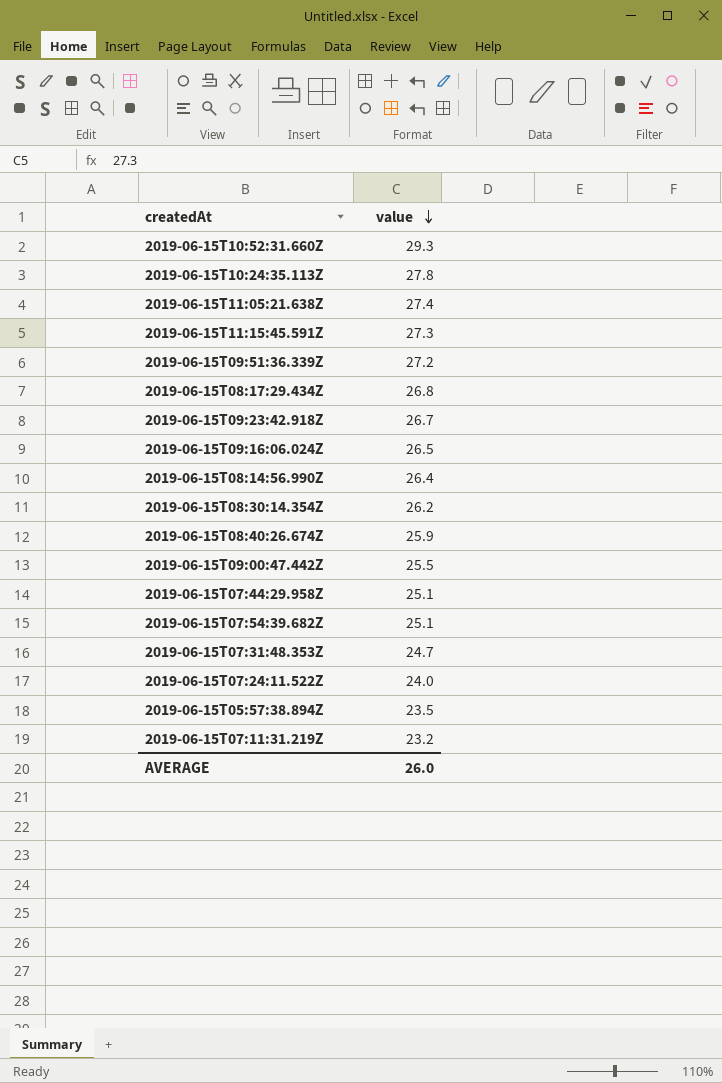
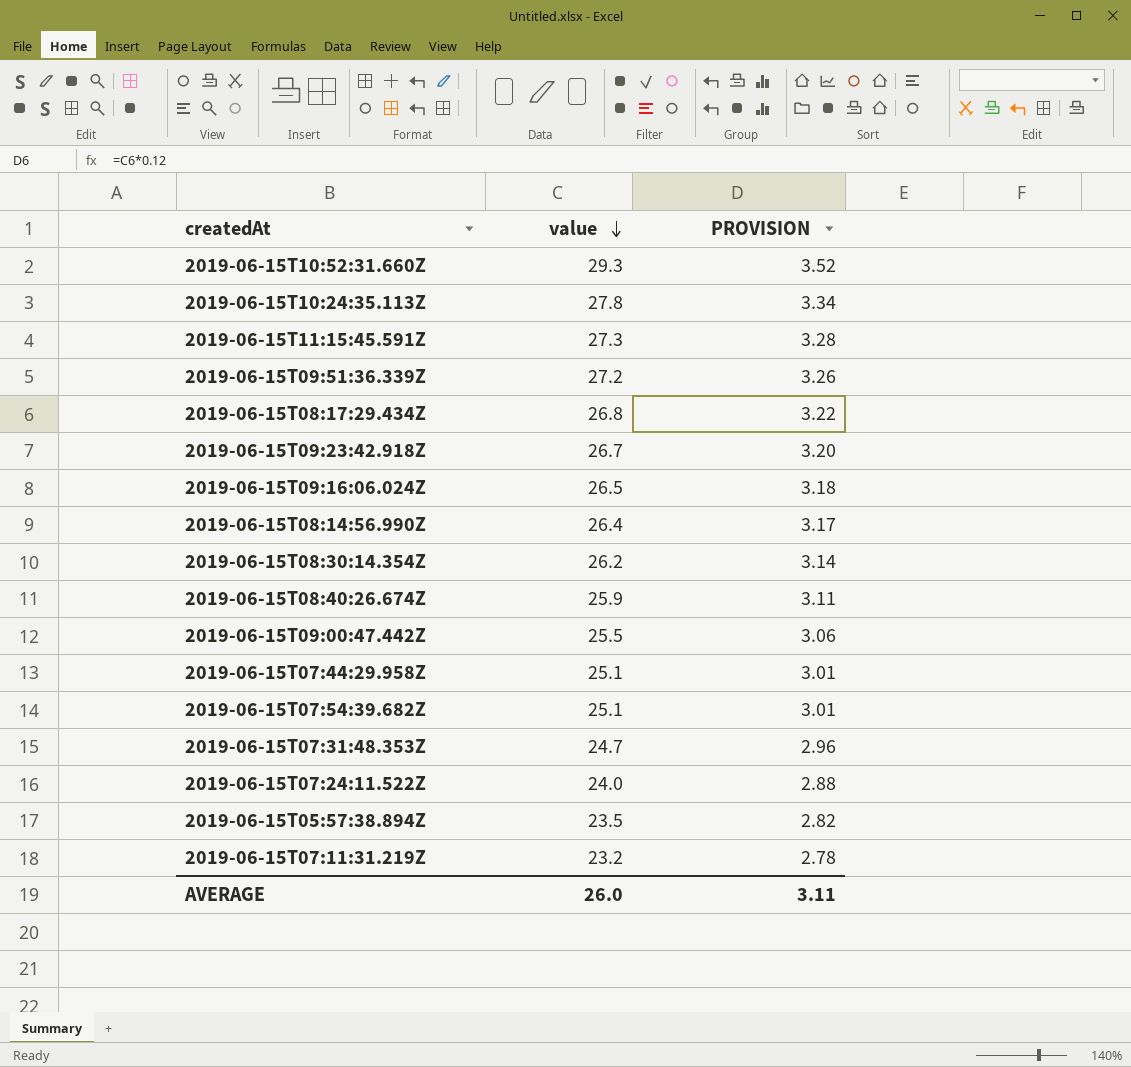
column PROVISION | formula: none -> [value] * 0.12
row 2019-06-15T11:05:21.638Z: 27.4 -> none

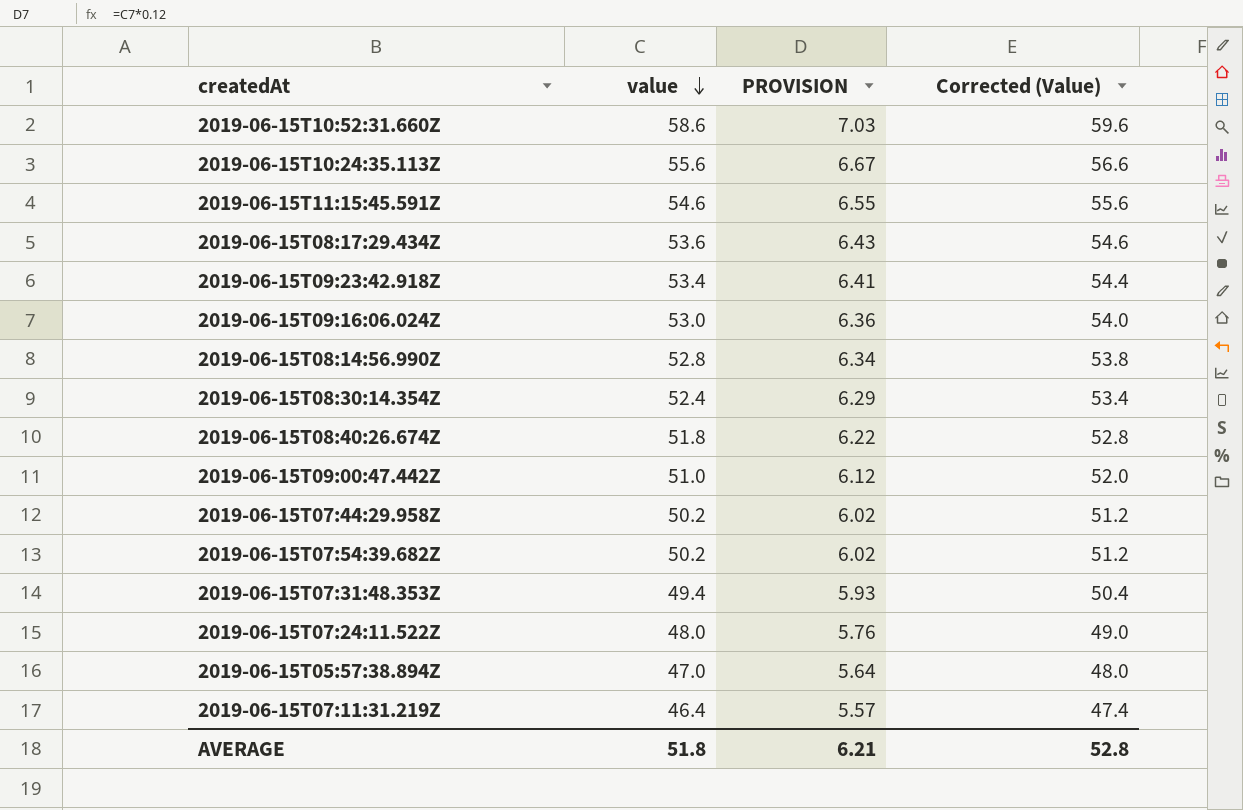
column Corrected (Value) | formula: none -> [value] + 1
row 2019-06-15T09:51:36.339Z: 27.2 | 3.26 -> none
2019-06-15T10:52:31.660Z | value: 29.3 -> 58.6
2019-06-15T10:52:31.660Z | PROVISION: 3.52 -> 7.03
2019-06-15T10:24:35.113Z | value: 27.8 -> 55.6
2019-06-15T10:24:35.113Z | PROVISION: 3.34 -> 6.67
2019-06-15T11:15:45.591Z | value: 27.3 -> 54.6
2019-06-15T11:15:45.591Z | PROVISION: 3.28 -> 6.55
2019-06-15T08:17:29.434Z | value: 26.8 -> 53.6
2019-06-15T08:17:29.434Z | PROVISION: 3.22 -> 6.43
2019-06-15T09:23:42.918Z | value: 26.7 -> 53.4
2019-06-15T09:23:42.918Z | PROVISION: 3.20 -> 6.41
2019-06-15T09:16:06.024Z | value: 26.5 -> 53.0
2019-06-15T09:16:06.024Z | PROVISION: 3.18 -> 6.36
2019-06-15T08:14:56.990Z | value: 26.4 -> 52.8
2019-06-15T08:14:56.990Z | PROVISION: 3.17 -> 6.34
2019-06-15T08:30:14.354Z | value: 26.2 -> 52.4
2019-06-15T08:30:14.354Z | PROVISION: 3.14 -> 6.29
2019-06-15T08:40:26.674Z | value: 25.9 -> 51.8
2019-06-15T08:40:26.674Z | PROVISION: 3.11 -> 6.22
2019-06-15T09:00:47.442Z | value: 25.5 -> 51.0
2019-06-15T09:00:47.442Z | PROVISION: 3.06 -> 6.12
2019-06-15T07:44:29.958Z | value: 25.1 -> 50.2
2019-06-15T07:44:29.958Z | PROVISION: 3.01 -> 6.02
2019-06-15T07:54:39.682Z | value: 25.1 -> 50.2
2019-06-15T07:54:39.682Z | PROVISION: 3.01 -> 6.02
2019-06-15T07:31:48.353Z | value: 24.7 -> 49.4
2019-06-15T07:31:48.353Z | PROVISION: 2.96 -> 5.93
2019-06-15T07:24:11.522Z | value: 24.0 -> 48.0
2019-06-15T07:24:11.522Z | PROVISION: 2.88 -> 5.76
2019-06-15T05:57:38.894Z | value: 23.5 -> 47.0
2019-06-15T05:57:38.894Z | PROVISION: 2.82 -> 5.64
2019-06-15T07:11:31.219Z | value: 23.2 -> 46.4
2019-06-15T07:11:31.219Z | PROVISION: 2.78 -> 5.57
AVERAGE | value: 26.0 -> 51.8
AVERAGE | PROVISION: 3.11 -> 6.21

